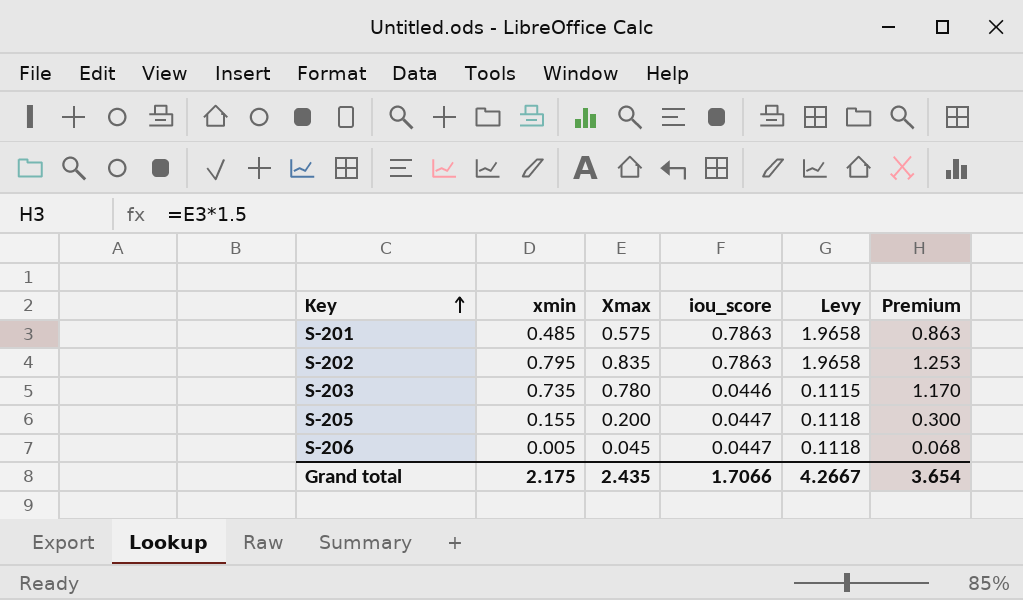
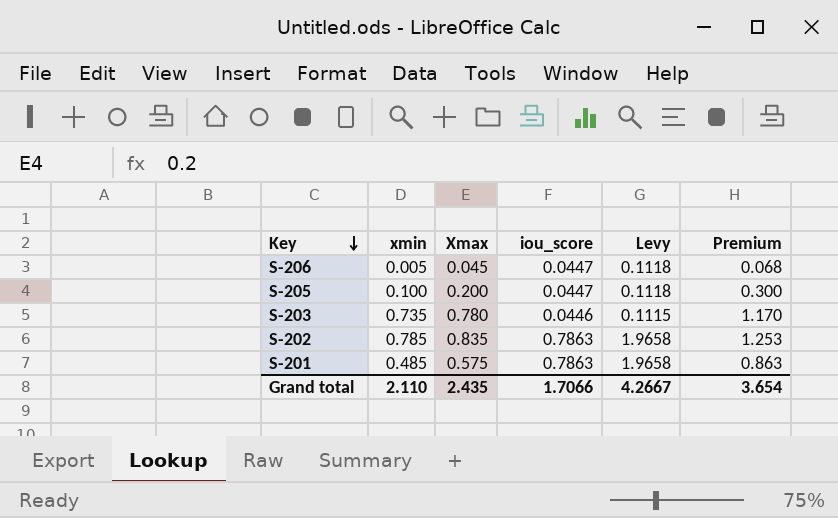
row order: Key ascending -> Key descending
S-205 | xmin: 0.155 -> 0.100
S-202 | xmin: 0.795 -> 0.785
Grand total | xmin: 2.175 -> 2.110

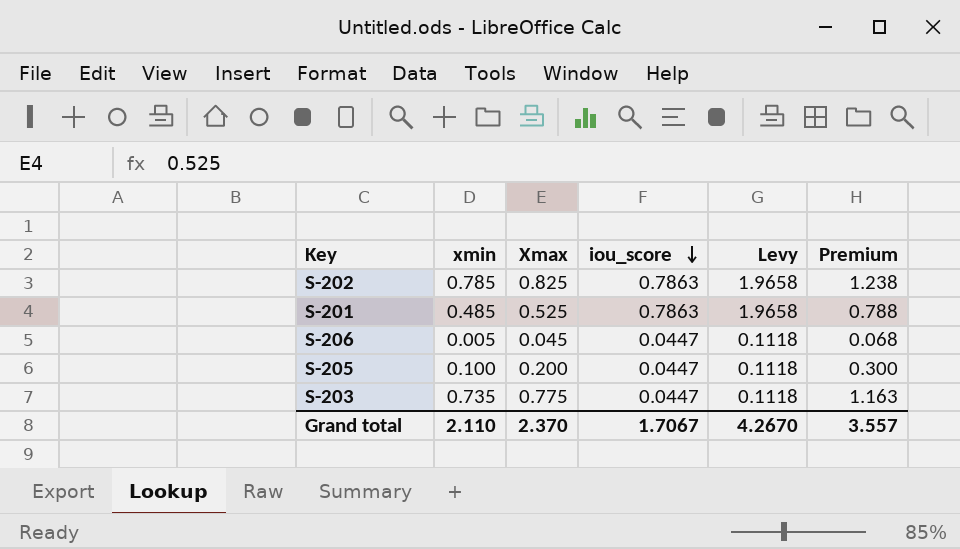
row order: Key descending -> iou_score descending
S-202 | Xmax: 0.835 -> 0.825
S-202 | Premium: 1.253 -> 1.238
S-201 | Xmax: 0.575 -> 0.525
S-201 | Premium: 0.863 -> 0.788
S-203 | Xmax: 0.780 -> 0.775
S-203 | iou_score: 0.0446 -> 0.0447
S-203 | Levy: 0.1115 -> 0.1118
S-203 | Premium: 1.170 -> 1.163
Grand total | Xmax: 2.435 -> 2.370
Grand total | iou_score: 1.7066 -> 1.7067
Grand total | Levy: 4.2667 -> 4.2670
Grand total | Premium: 3.654 -> 3.557

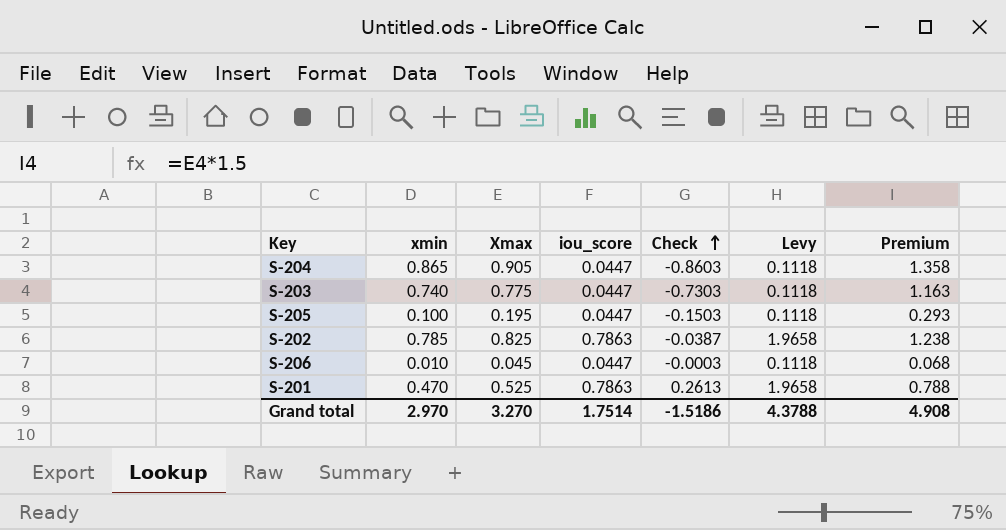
row order: iou_score descending -> Check ascending
column Check | formula: none -> [iou_score] - [Xmax]
row S-204: none -> 0.865 | 0.905 | 0.0447 | -0.8603 | 0.1118 | 1.358
S-203 | xmin: 0.735 -> 0.740
S-205 | Xmax: 0.200 -> 0.195
S-205 | Premium: 0.300 -> 0.293
S-206 | xmin: 0.005 -> 0.010
S-201 | xmin: 0.485 -> 0.470
Grand total | xmin: 2.110 -> 2.970
Grand total | Xmax: 2.370 -> 3.270
Grand total | iou_score: 1.7067 -> 1.7514
Grand total | Levy: 4.2670 -> 4.3788
Grand total | Premium: 3.557 -> 4.908

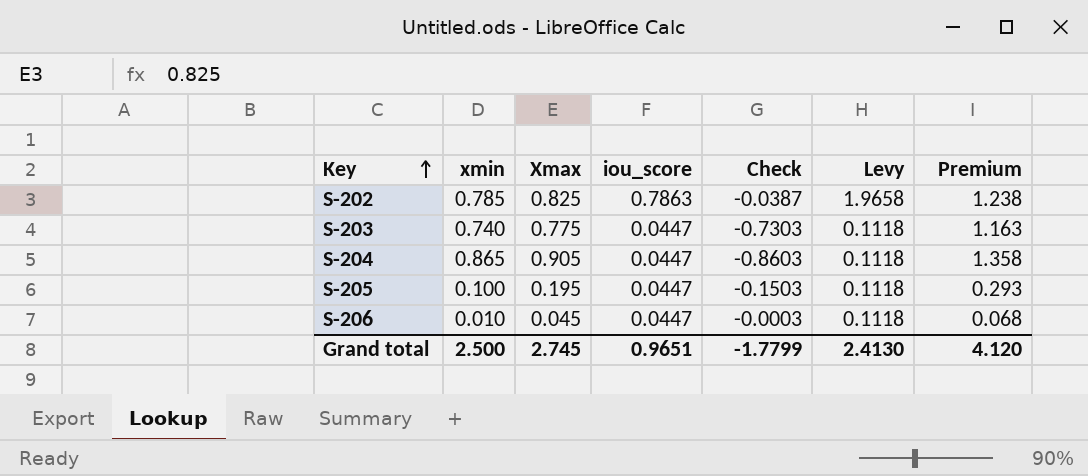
row order: Check ascending -> Key ascending
row S-201: 0.470 | 0.525 | 0.7863 | 0.2613 | 1.9658 | 0.788 -> none
Grand total | xmin: 2.970 -> 2.500
Grand total | Xmax: 3.270 -> 2.745
Grand total | iou_score: 1.7514 -> 0.9651
Grand total | Check: -1.5186 -> -1.7799
Grand total | Levy: 4.3788 -> 2.4130
Grand total | Premium: 4.908 -> 4.120

